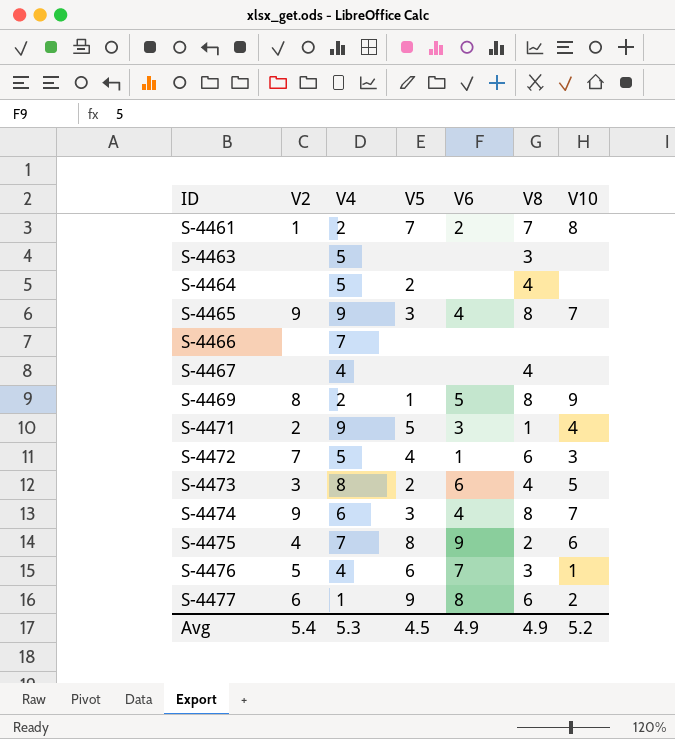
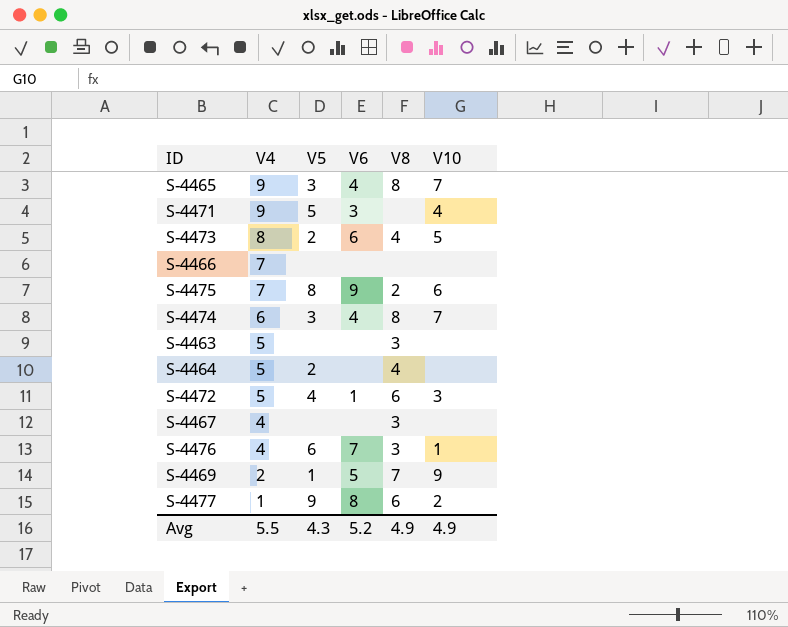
row order: ID ascending -> V4 descending
column V2 | position: 2 -> none
row S-4461: 1 | 2 | 7 | 2 | 7 | 8 -> none
S-4471 | V8: 1 -> none
S-4467 | V8: 4 -> 3
S-4469 | V8: 8 -> 7
Avg | V4: 5.3 -> 5.5
Avg | V5: 4.5 -> 4.3
Avg | V6: 4.9 -> 5.2
Avg | V10: 5.2 -> 4.9

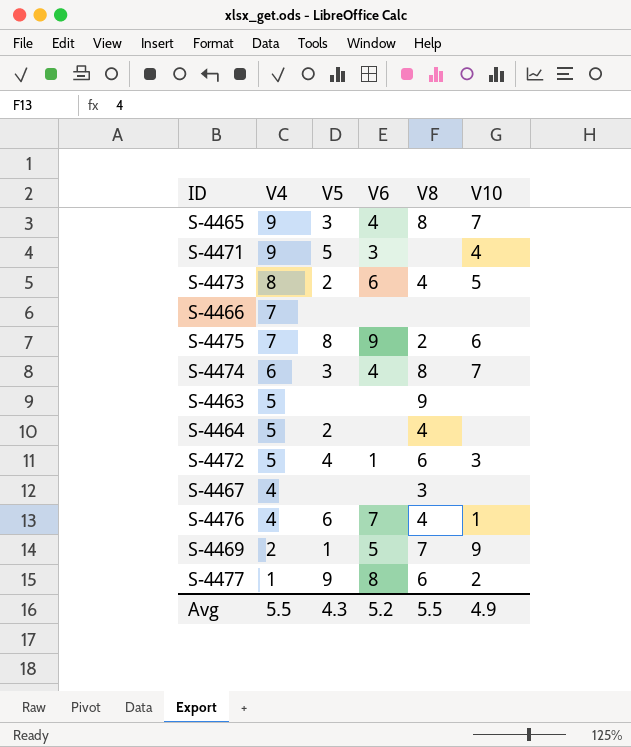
S-4463 | V8: 3 -> 9
S-4476 | V8: 3 -> 4
Avg | V8: 4.9 -> 5.5

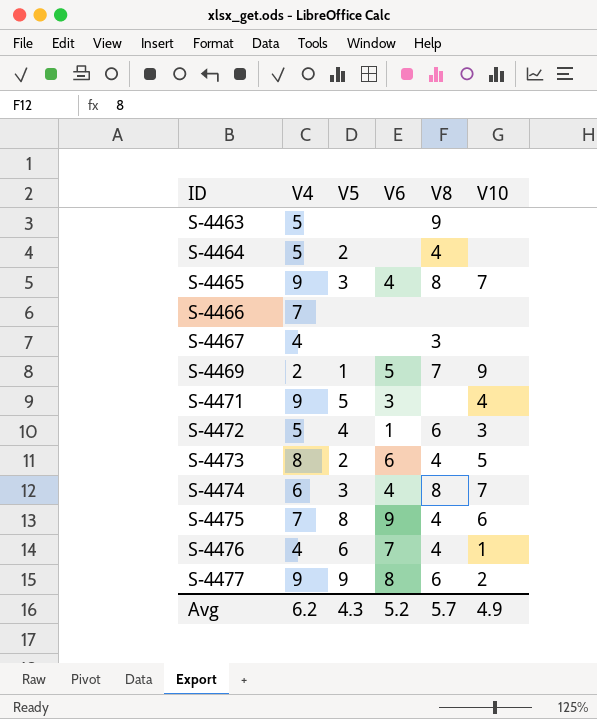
row order: V4 descending -> ID ascending
S-4475 | V8: 2 -> 4
S-4477 | V4: 1 -> 9
Avg | V4: 5.5 -> 6.2
Avg | V8: 5.5 -> 5.7

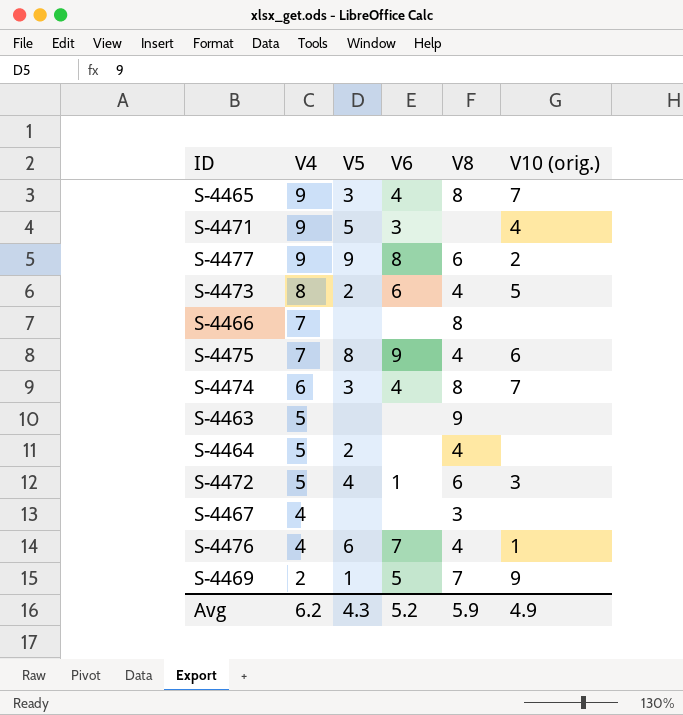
row order: ID ascending -> V4 descending
column name: V10 -> V10 (orig.)
S-4466 | V8: none -> 8
Avg | V8: 5.7 -> 5.9

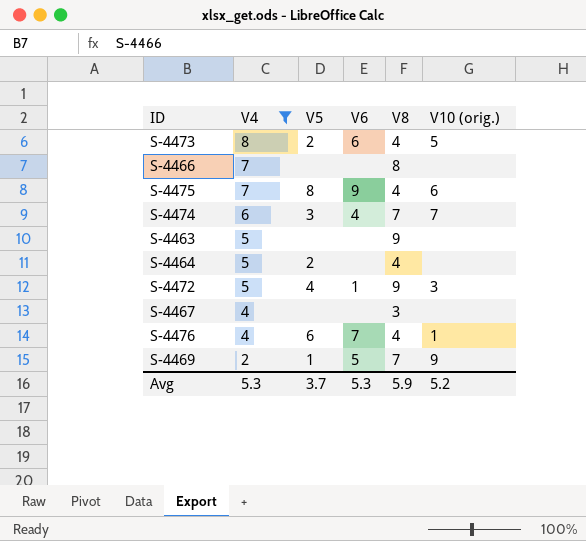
filter: none -> V4 != 9
S-4474 | V8: 8 -> 7
S-4472 | V8: 6 -> 9
Avg | V4: 6.2 -> 5.3
Avg | V5: 4.3 -> 3.7
Avg | V6: 5.2 -> 5.3
Avg | V10 (orig.): 4.9 -> 5.2

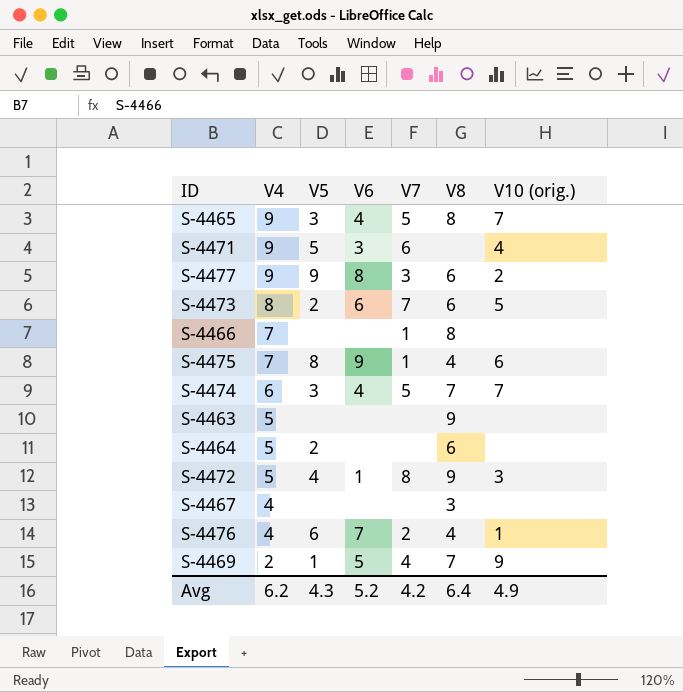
filter: V4 != 9 -> none
column V7 | position: none -> 5
S-4473 | V8: 4 -> 6
S-4464 | V8: 4 -> 6
Avg | V4: 5.3 -> 6.2
Avg | V5: 3.7 -> 4.3
Avg | V6: 5.3 -> 5.2
Avg | V8: 5.9 -> 6.4
Avg | V10 (orig.): 5.2 -> 4.9

